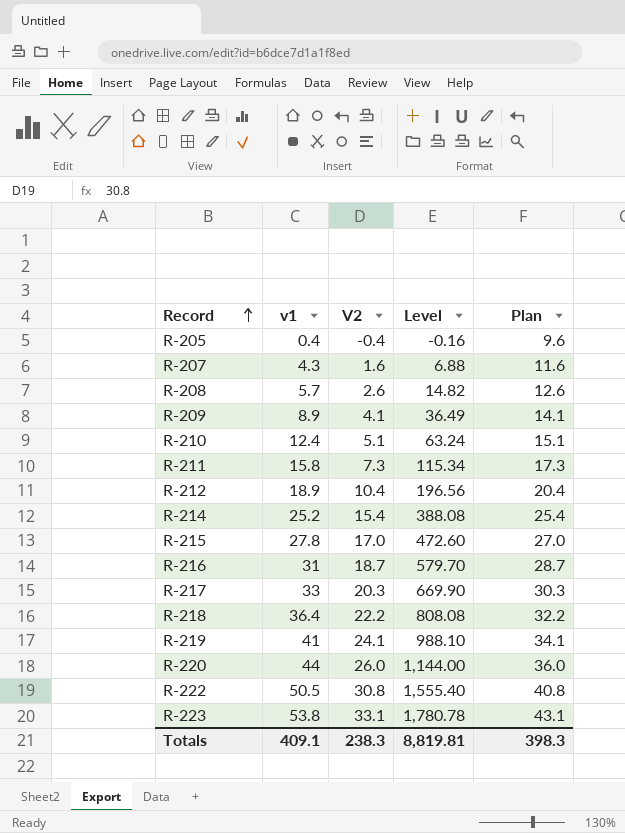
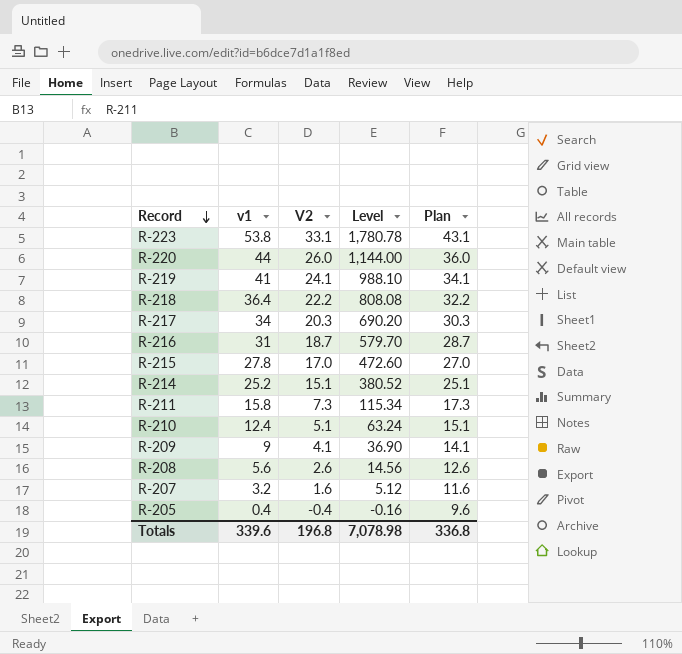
row order: Record ascending -> Record descending
row R-212: 18.9 | 10.4 | 196.56 | 20.4 -> none
row R-222: 50.5 | 30.8 | 1,555.40 | 40.8 -> none
R-217 | v1: 33 -> 34
R-217 | Level: 669.90 -> 690.20
R-214 | V2: 15.4 -> 15.1
R-214 | Level: 388.08 -> 380.52
R-214 | Plan: 25.4 -> 25.1
R-209 | v1: 8.9 -> 9
R-209 | Level: 36.49 -> 36.90
R-208 | v1: 5.7 -> 5.6
R-208 | Level: 14.82 -> 14.56
R-207 | v1: 4.3 -> 3.2
R-207 | Level: 6.88 -> 5.12
Totals | v1: 409.1 -> 339.6
Totals | V2: 238.3 -> 196.8
Totals | Level: 8,819.81 -> 7,078.98
Totals | Plan: 398.3 -> 336.8

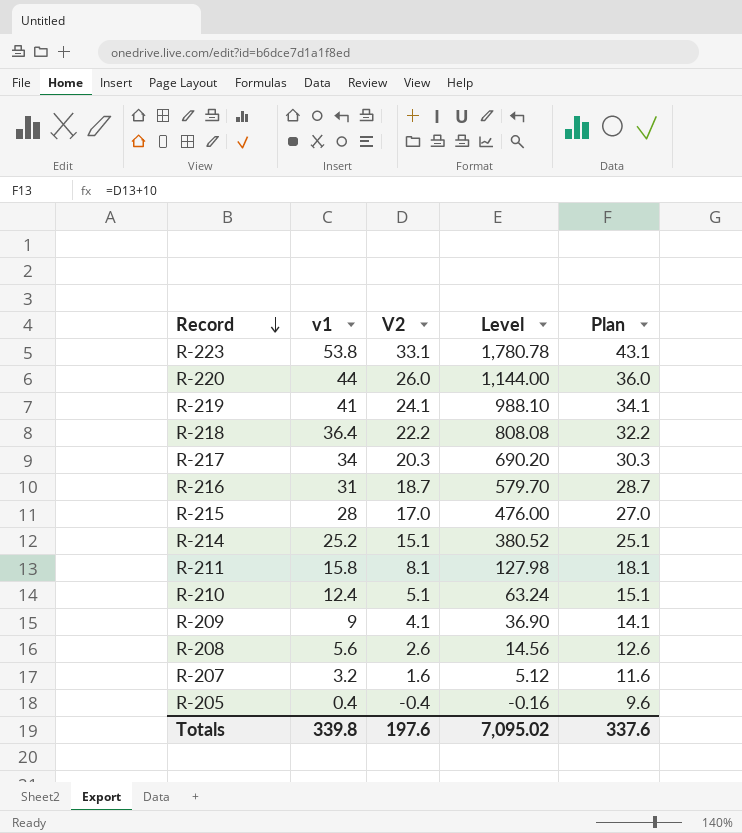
R-215 | v1: 27.8 -> 28
R-215 | Level: 472.60 -> 476.00
R-211 | V2: 7.3 -> 8.1
R-211 | Level: 115.34 -> 127.98
R-211 | Plan: 17.3 -> 18.1
Totals | v1: 339.6 -> 339.8
Totals | V2: 196.8 -> 197.6
Totals | Level: 7,078.98 -> 7,095.02
Totals | Plan: 336.8 -> 337.6

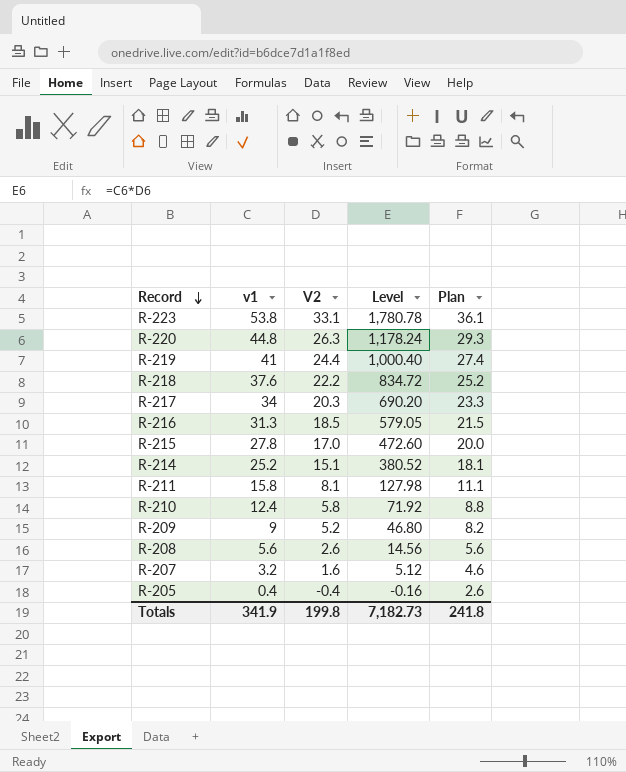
column Plan | formula: [V2] + 10 -> [V2] + 3
R-220 | v1: 44 -> 44.8
R-220 | V2: 26.0 -> 26.3
R-220 | Level: 1,144.00 -> 1,178.24
R-219 | V2: 24.1 -> 24.4
R-219 | Level: 988.10 -> 1,000.40
R-218 | v1: 36.4 -> 37.6
R-218 | Level: 808.08 -> 834.72
R-216 | v1: 31 -> 31.3
R-216 | V2: 18.7 -> 18.5
R-216 | Level: 579.70 -> 579.05
R-215 | v1: 28 -> 27.8
R-215 | Level: 476.00 -> 472.60
R-210 | V2: 5.1 -> 5.8
R-210 | Level: 63.24 -> 71.92
R-209 | V2: 4.1 -> 5.2
R-209 | Level: 36.90 -> 46.80
Totals | v1: 339.8 -> 341.9
Totals | V2: 197.6 -> 199.8
Totals | Level: 7,095.02 -> 7,182.73
Totals | Plan: 337.6 -> 241.8

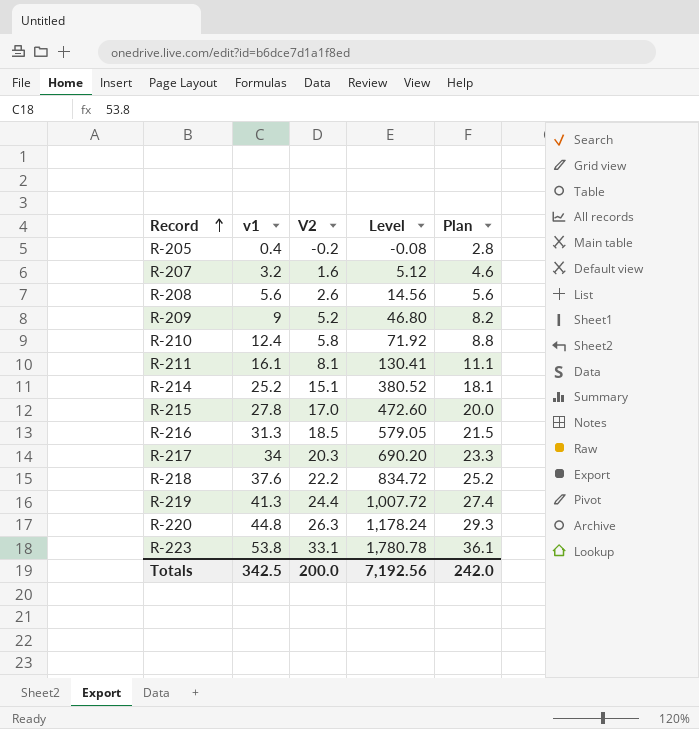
row order: Record descending -> Record ascending
R-205 | V2: -0.4 -> -0.2
R-205 | Level: -0.16 -> -0.08
R-205 | Plan: 2.6 -> 2.8
R-211 | v1: 15.8 -> 16.1
R-211 | Level: 127.98 -> 130.41
R-219 | v1: 41 -> 41.3
R-219 | Level: 1,000.40 -> 1,007.72
Totals | v1: 341.9 -> 342.5
Totals | V2: 199.8 -> 200.0
Totals | Level: 7,182.73 -> 7,192.56
Totals | Plan: 241.8 -> 242.0

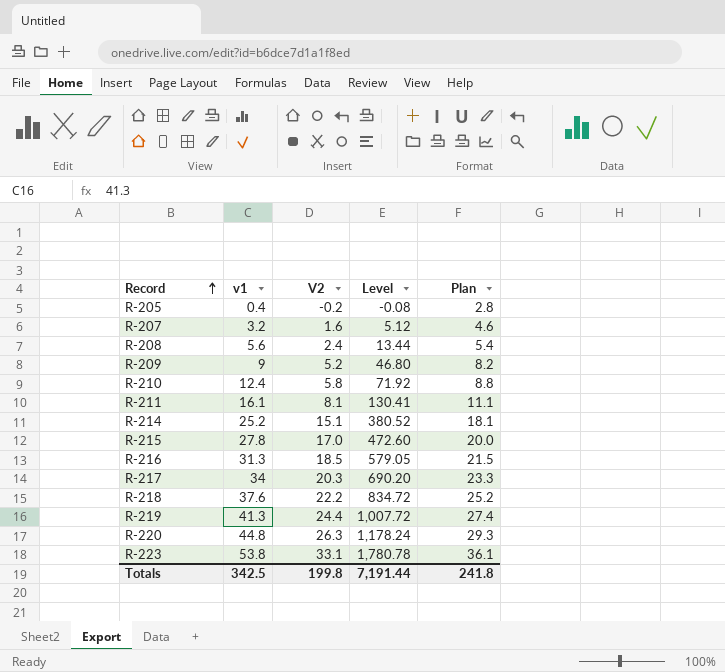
R-208 | V2: 2.6 -> 2.4
R-208 | Level: 14.56 -> 13.44
R-208 | Plan: 5.6 -> 5.4
Totals | V2: 200.0 -> 199.8
Totals | Level: 7,192.56 -> 7,191.44
Totals | Plan: 242.0 -> 241.8

